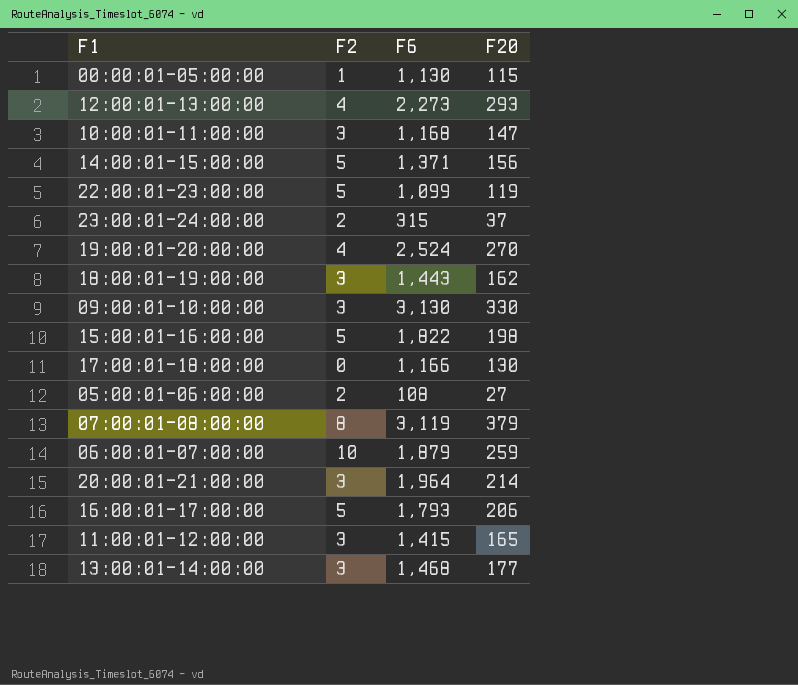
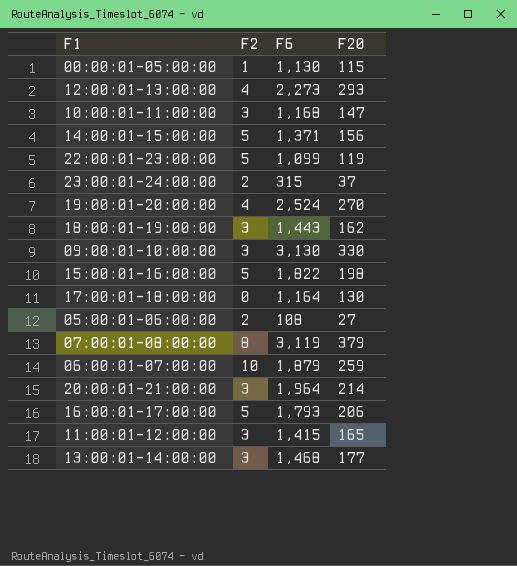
17:00:01-18:00:00 | F6: 1,166 -> 1,164

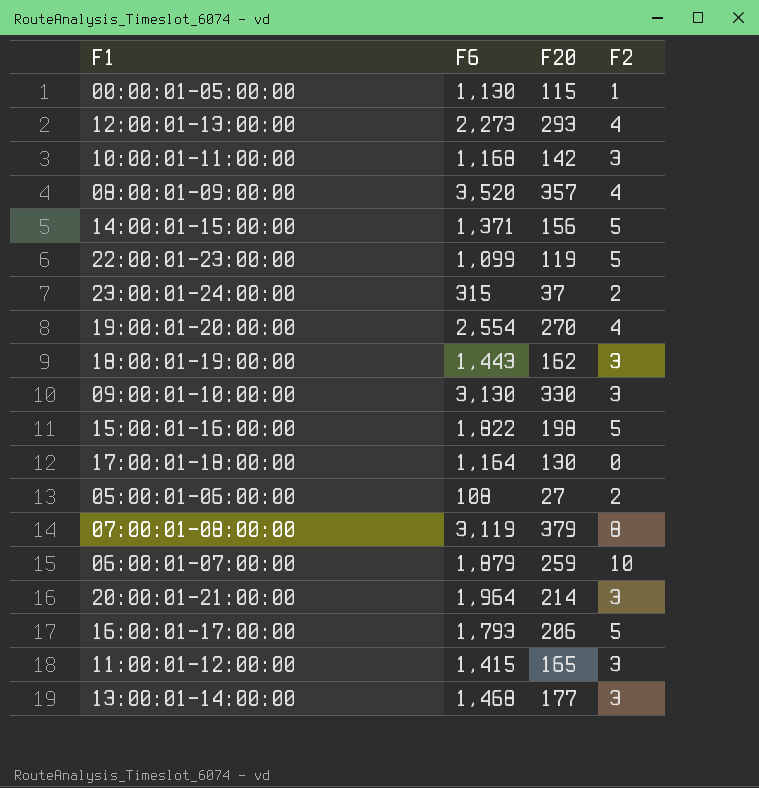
column F2 | position: 2 -> 4
10:00:01-11:00:00 | F20: 147 -> 142
row 08:00:01-09:00:00: none -> 3,520 | 357 | 4
19:00:01-20:00:00 | F6: 2,524 -> 2,554

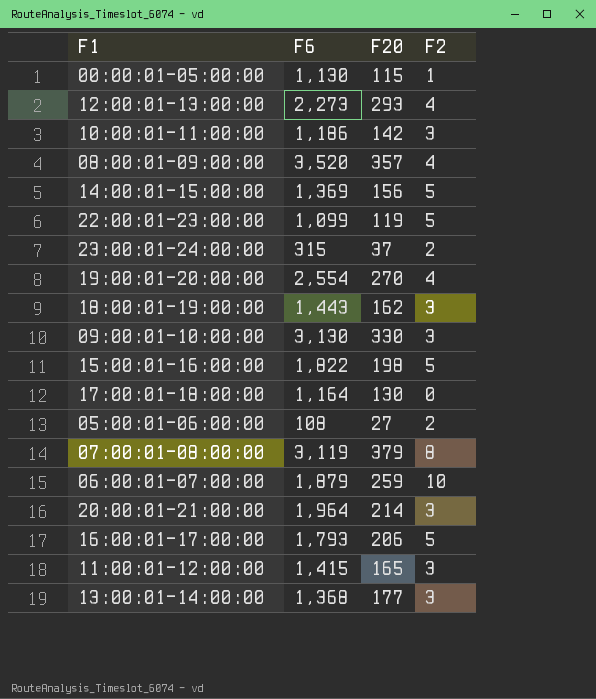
10:00:01-11:00:00 | F6: 1,168 -> 1,186
14:00:01-15:00:00 | F6: 1,371 -> 1,369
13:00:01-14:00:00 | F6: 1,468 -> 1,368

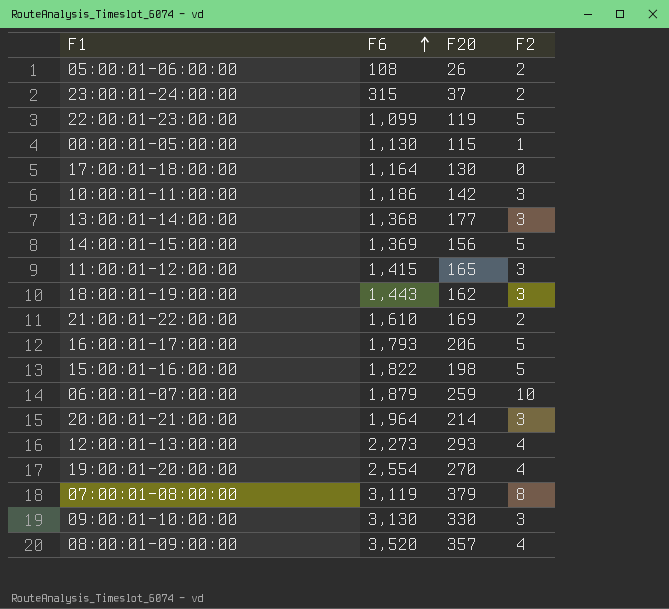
row order: none -> F6 ascending
05:00:01-06:00:00 | F20: 27 -> 26
row 21:00:01-22:00:00: none -> 1,610 | 169 | 2

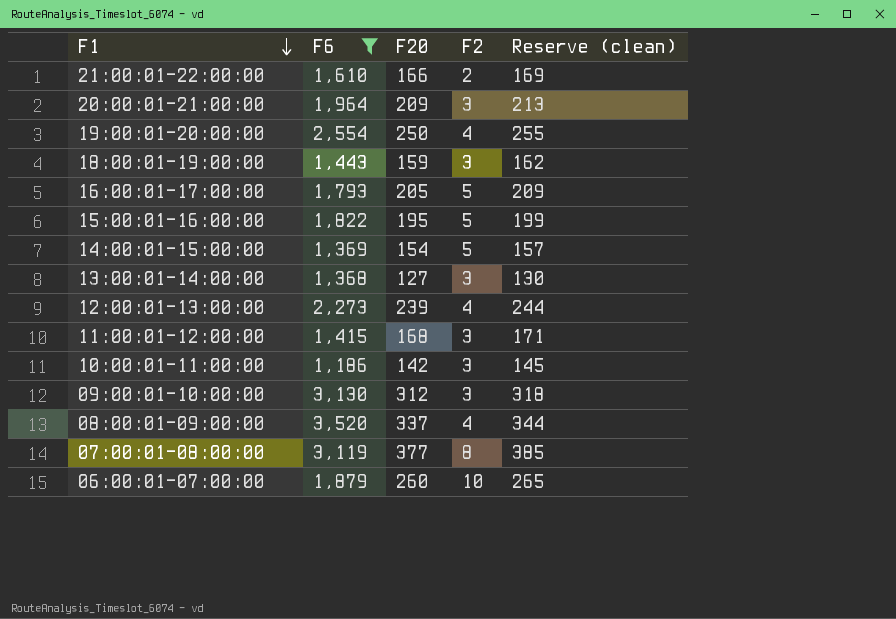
filter: none -> F6 >= 1,186
row order: F6 ascending -> F1 descending
column Reserve (clean) | formula: none -> [F20] * 1.02
21:00:01-22:00:00 | F20: 169 -> 166
20:00:01-21:00:00 | F20: 214 -> 209
19:00:01-20:00:00 | F20: 270 -> 250
18:00:01-19:00:00 | F20: 162 -> 159
16:00:01-17:00:00 | F20: 206 -> 205
15:00:01-16:00:00 | F20: 198 -> 195
14:00:01-15:00:00 | F20: 156 -> 154
13:00:01-14:00:00 | F20: 177 -> 127
12:00:01-13:00:00 | F20: 293 -> 239
11:00:01-12:00:00 | F20: 165 -> 168
09:00:01-10:00:00 | F20: 330 -> 312
08:00:01-09:00:00 | F20: 357 -> 337
07:00:01-08:00:00 | F20: 379 -> 377
06:00:01-07:00:00 | F20: 259 -> 260

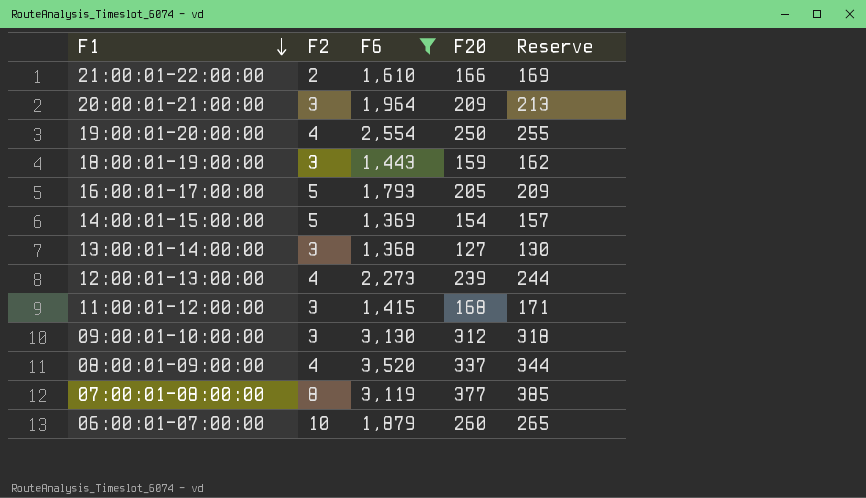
column F2 | position: 4 -> 2
column name: Reserve (clean) -> Reserve
row 15:00:01-16:00:00: 1,822 | 195 | 5 | 199 -> none
row 10:00:01-11:00:00: 1,186 | 142 | 3 | 145 -> none

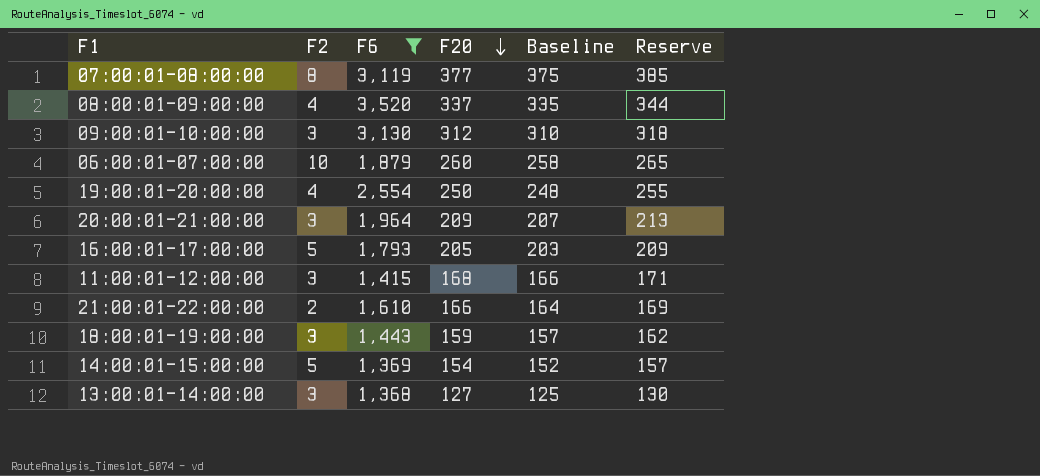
row order: F1 descending -> F20 descending
column Baseline | formula: none -> [F20] - 2
row 12:00:01-13:00:00: 4 | 2,273 | 239 | 244 -> none

